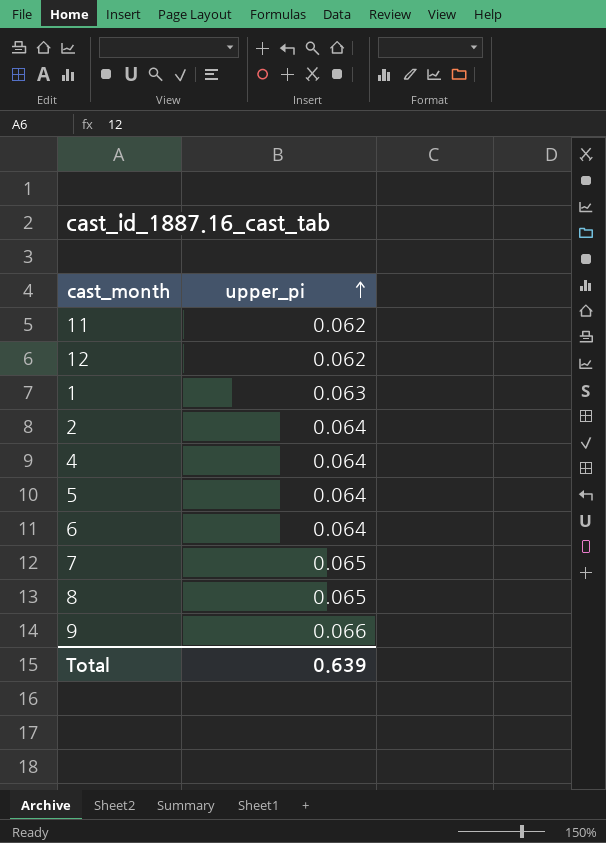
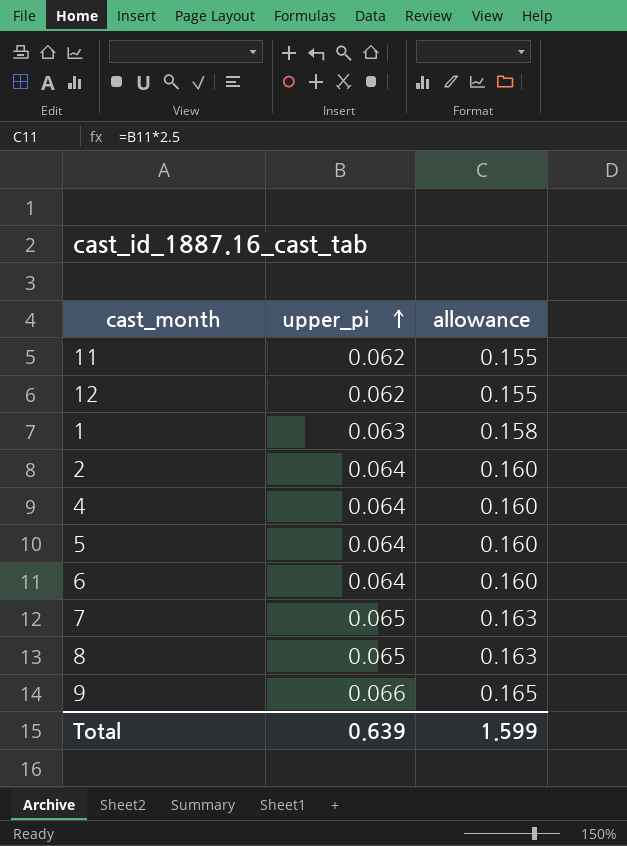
column allowance | formula: none -> [upper_pi] * 2.5

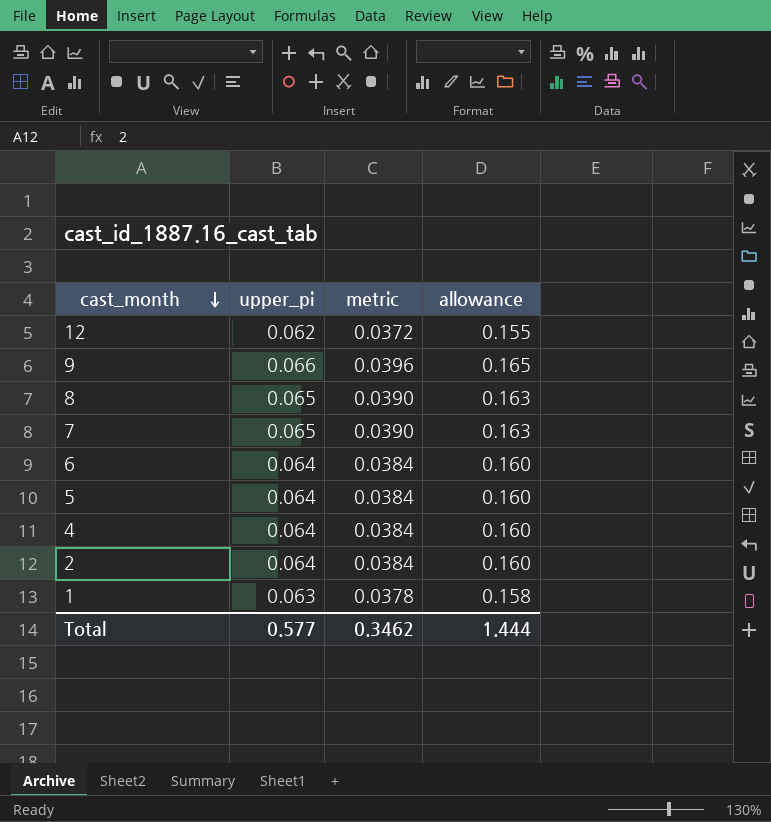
row order: upper_pi ascending -> cast_month descending
column metric | formula: none -> [upper_pi] * 0.6
row 11: 0.062 | 0.155 -> none
Total | upper_pi: 0.639 -> 0.577
Total | allowance: 1.599 -> 1.444

